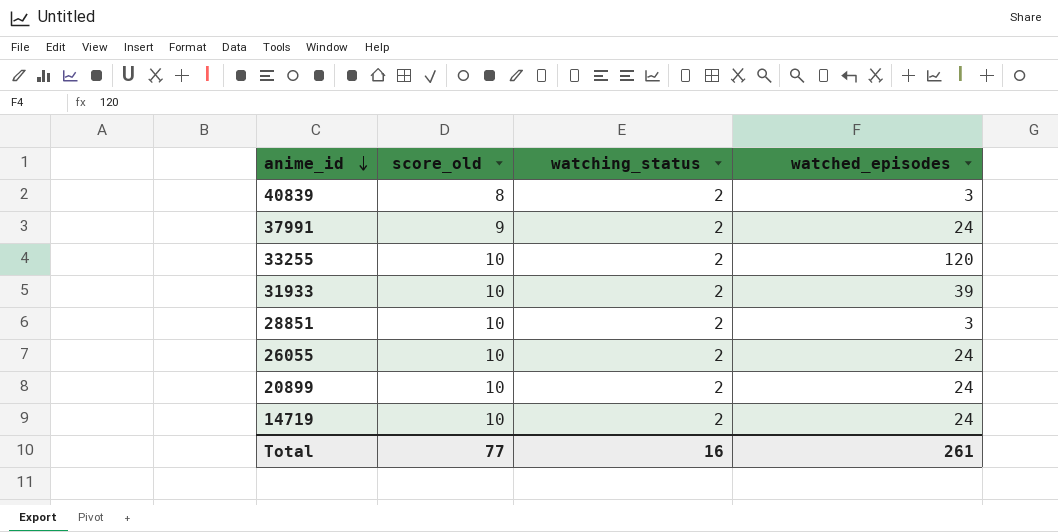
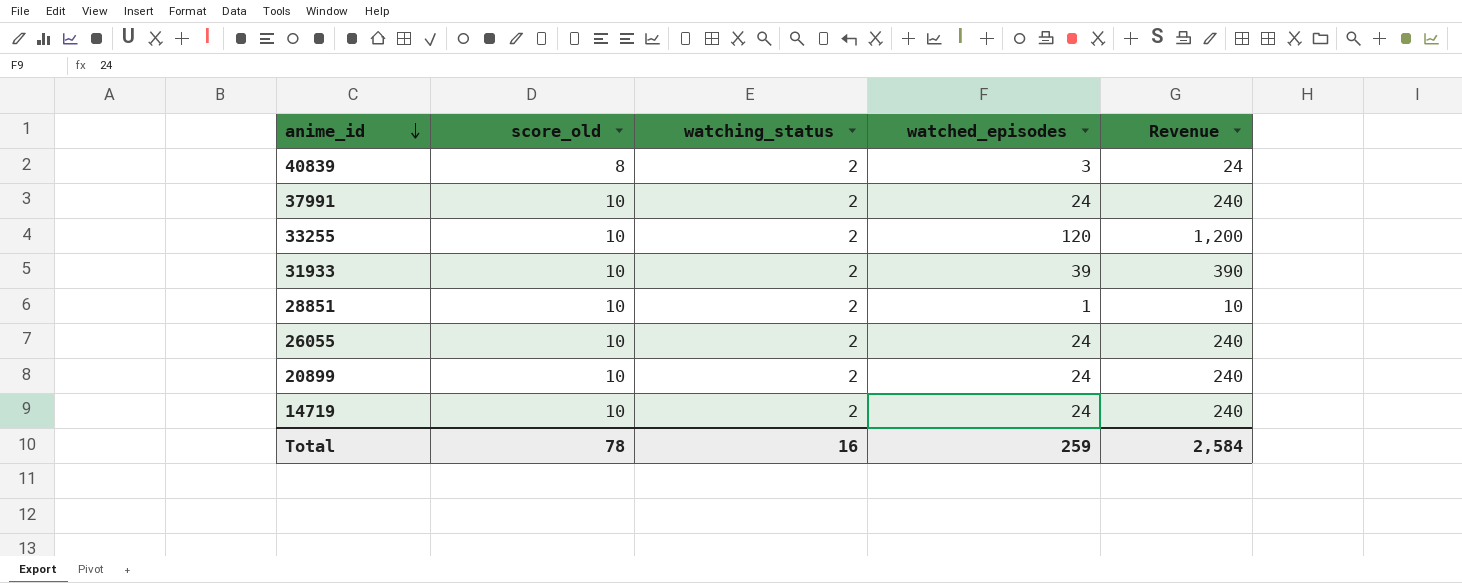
column Revenue | formula: none -> [score_old] * [watched_episodes]
37991 | score_old: 9 -> 10
28851 | watched_episodes: 3 -> 1
Total | score_old: 77 -> 78
Total | watched_episodes: 261 -> 259

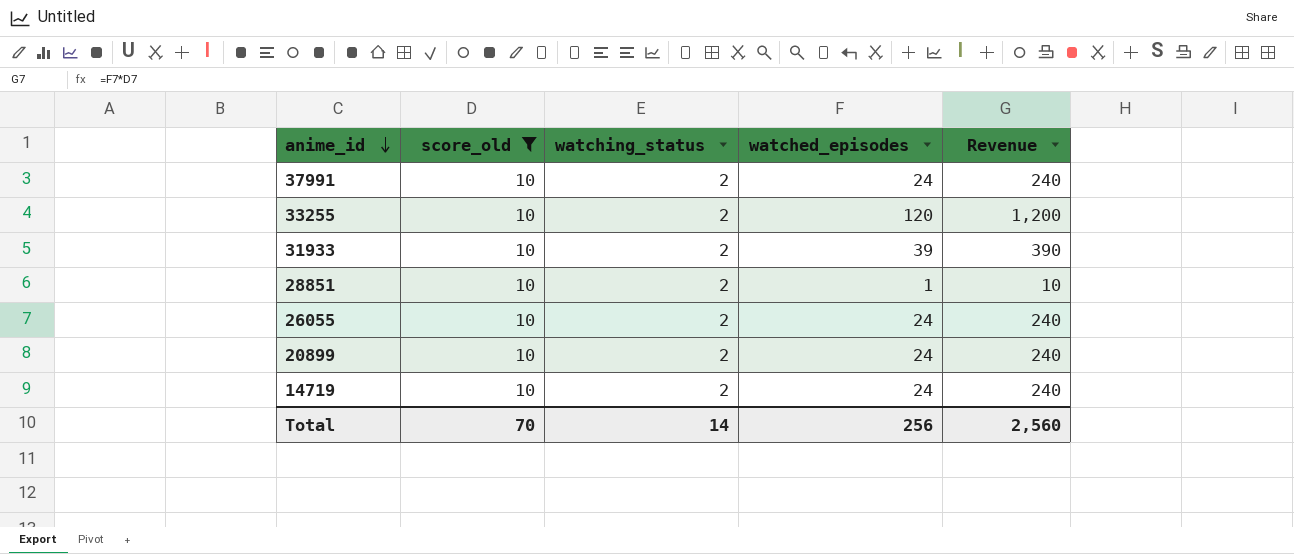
filter: none -> score_old = 10
Total | score_old: 78 -> 70
Total | watching_status: 16 -> 14
Total | watched_episodes: 259 -> 256
Total | Revenue: 2,584 -> 2,560

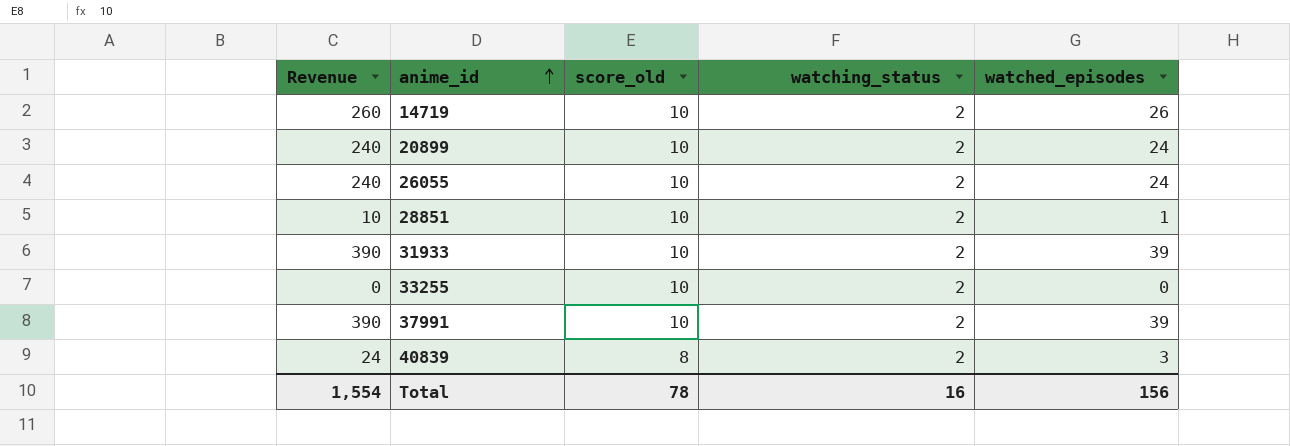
filter: score_old = 10 -> none
row order: anime_id descending -> anime_id ascending
column Revenue | position: 5 -> 1
14719 | Revenue: 240 -> 260
14719 | watched_episodes: 24 -> 26
33255 | Revenue: 1,200 -> 0
33255 | watched_episodes: 120 -> 0
37991 | Revenue: 240 -> 390
37991 | watched_episodes: 24 -> 39
Total | Revenue: 2,560 -> 1,554
Total | score_old: 70 -> 78
Total | watching_status: 14 -> 16
Total | watched_episodes: 256 -> 156

